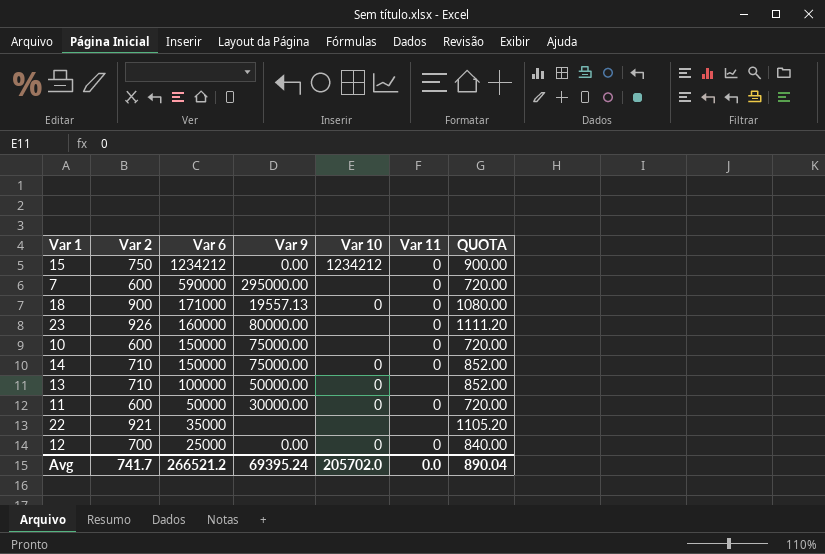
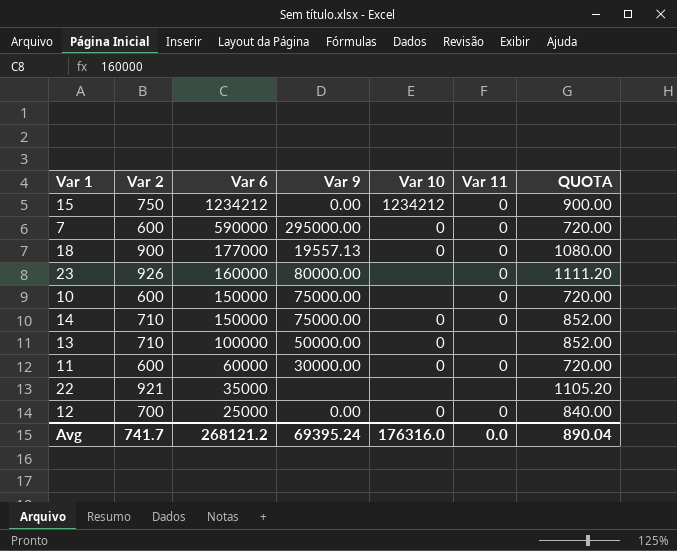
7 | Var 10: none -> 0
18 | Var 6: 171000 -> 177000
11 | Var 6: 50000 -> 60000
Avg | Var 6: 266521.2 -> 268121.2
Avg | Var 10: 205702.0 -> 176316.0

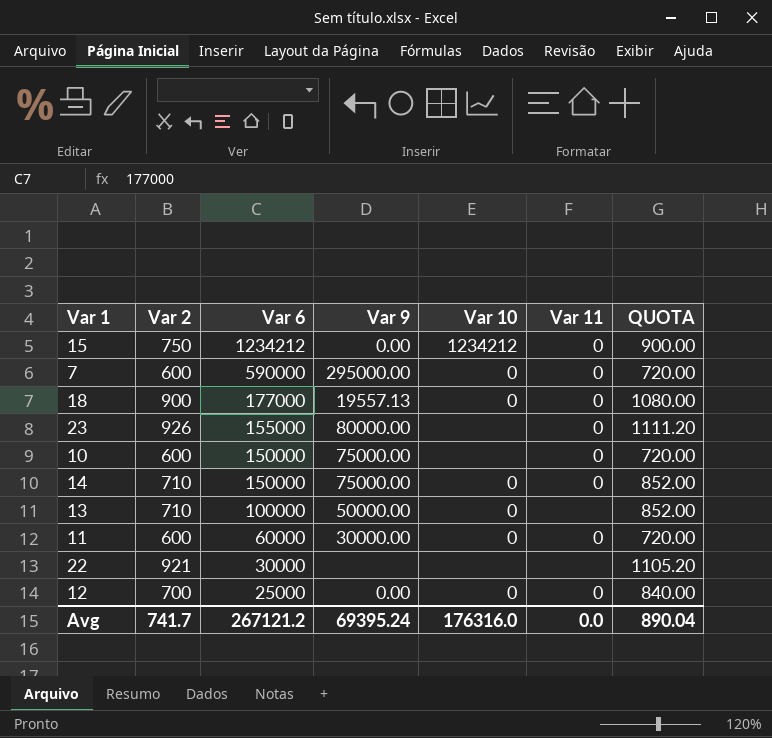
23 | Var 6: 160000 -> 155000
22 | Var 6: 35000 -> 30000
Avg | Var 6: 268121.2 -> 267121.2

